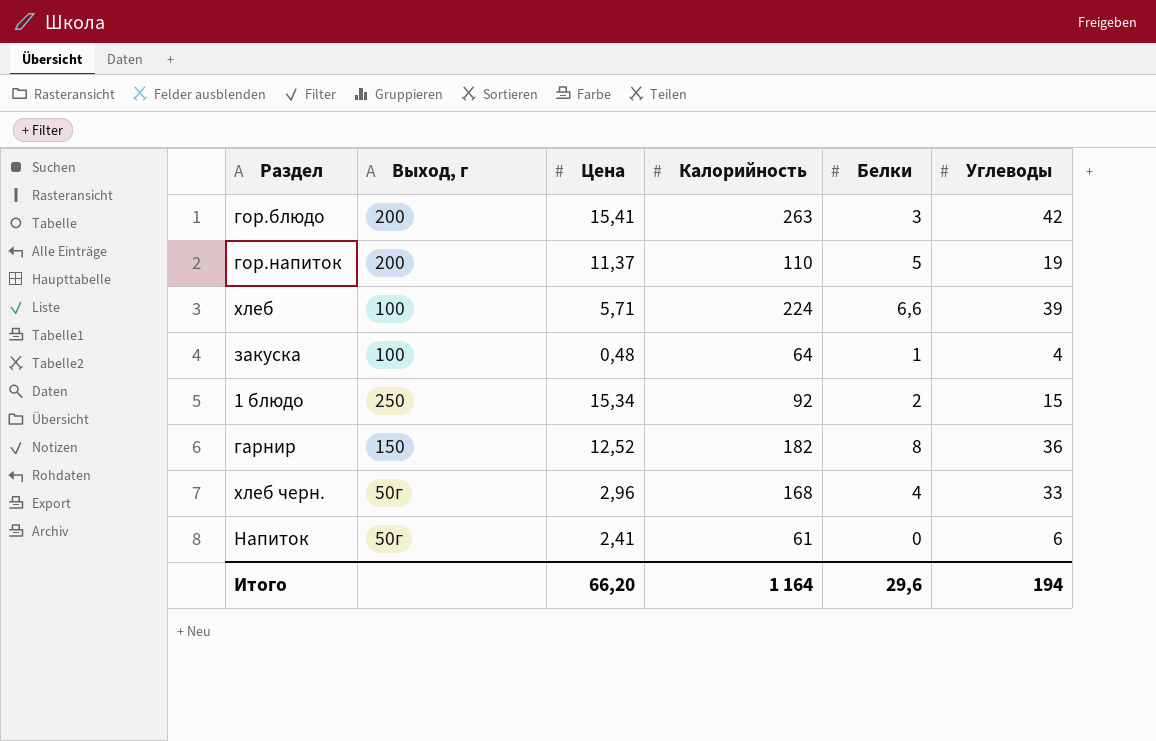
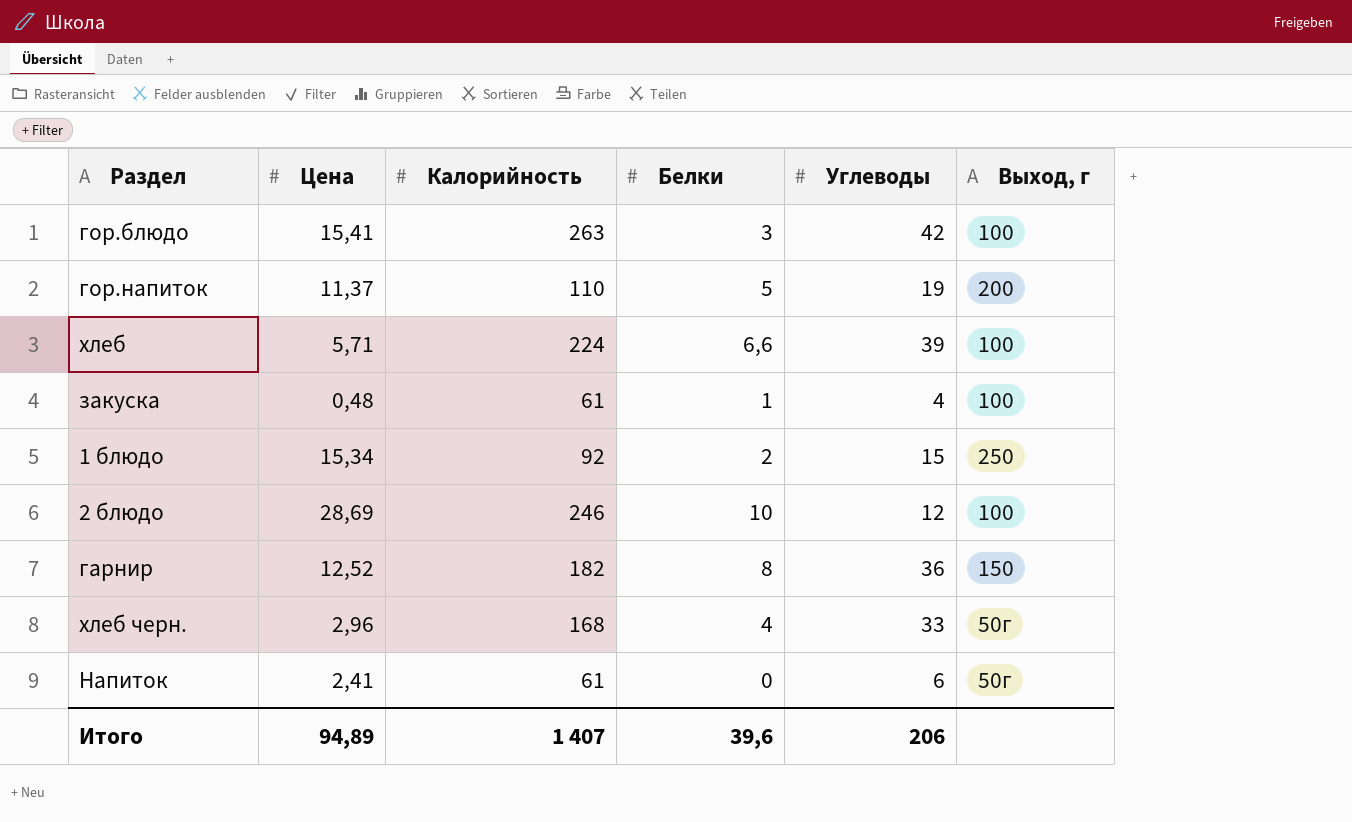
column Выход, г | position: 2 -> 6
гор.блюдо | Выход, г: 200 -> 100
закуска | Калорийность: 64 -> 61
row 2 блюдо: none -> 28,69 | 246 | 10 | 12 | 100
Итого | Цена: 66,20 -> 94,89
Итого | Калорийность: 1 164 -> 1 407
Итого | Белки: 29,6 -> 39,6
Итого | Углеводы: 194 -> 206

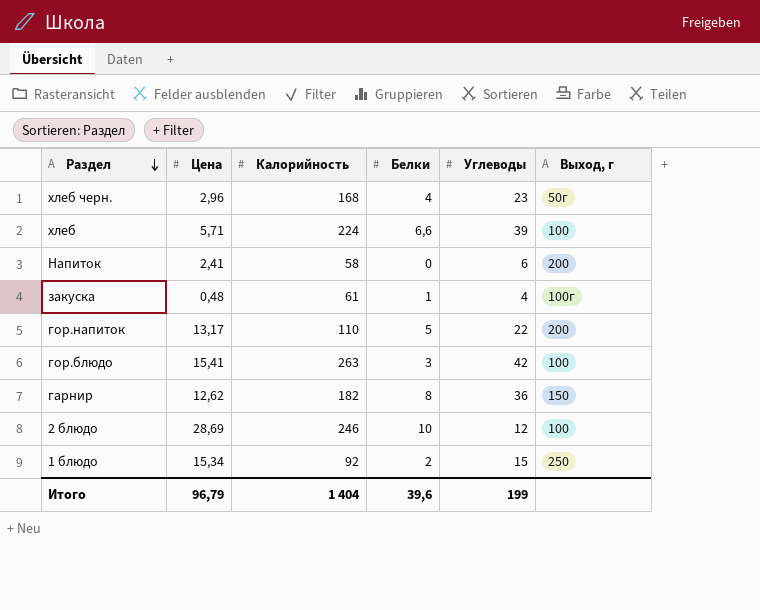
row order: none -> Раздел descending
хлеб черн. | Углеводы: 33 -> 23
Напиток | Калорийность: 61 -> 58
Напиток | Выход, г: 50г -> 200
закуска | Выход, г: 100 -> 100г
гор.напиток | Цена: 11,37 -> 13,17
гор.напиток | Углеводы: 19 -> 22
гарнир | Цена: 12,52 -> 12,62
Итого | Цена: 94,89 -> 96,79
Итого | Калорийность: 1 407 -> 1 404
Итого | Углеводы: 206 -> 199

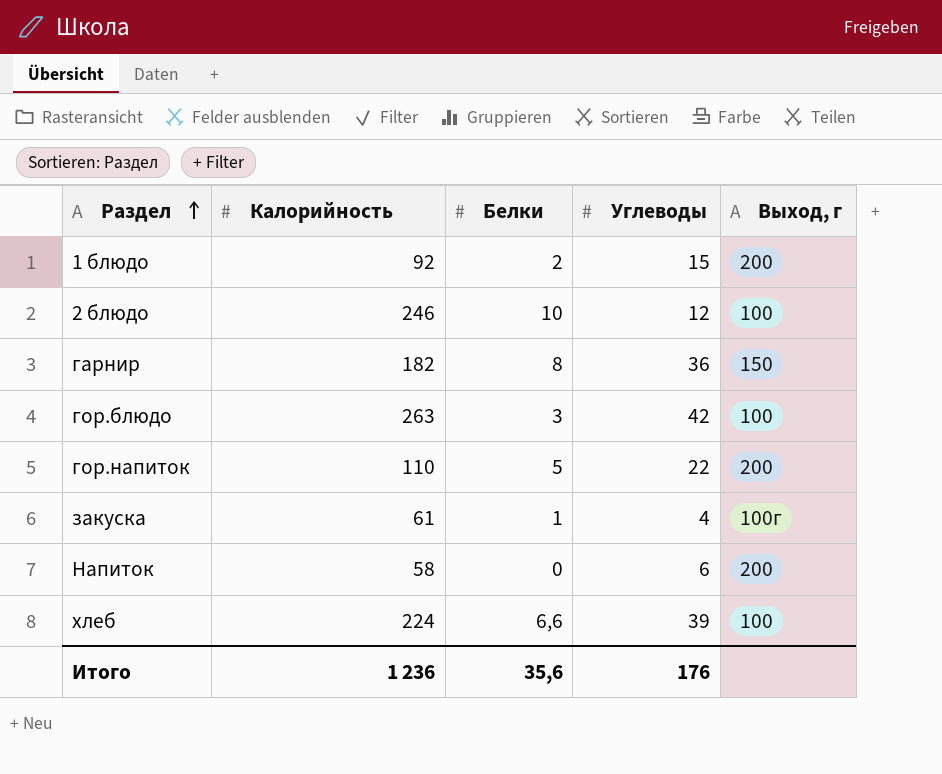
row order: Раздел descending -> Раздел ascending
column Цена | position: 2 -> none
row хлеб черн.: 2,96 | 168 | 4 | 23 | 50г -> none
1 блюдо | Выход, г: 250 -> 200
Итого | Калорийность: 1 404 -> 1 236
Итого | Белки: 39,6 -> 35,6
Итого | Углеводы: 199 -> 176

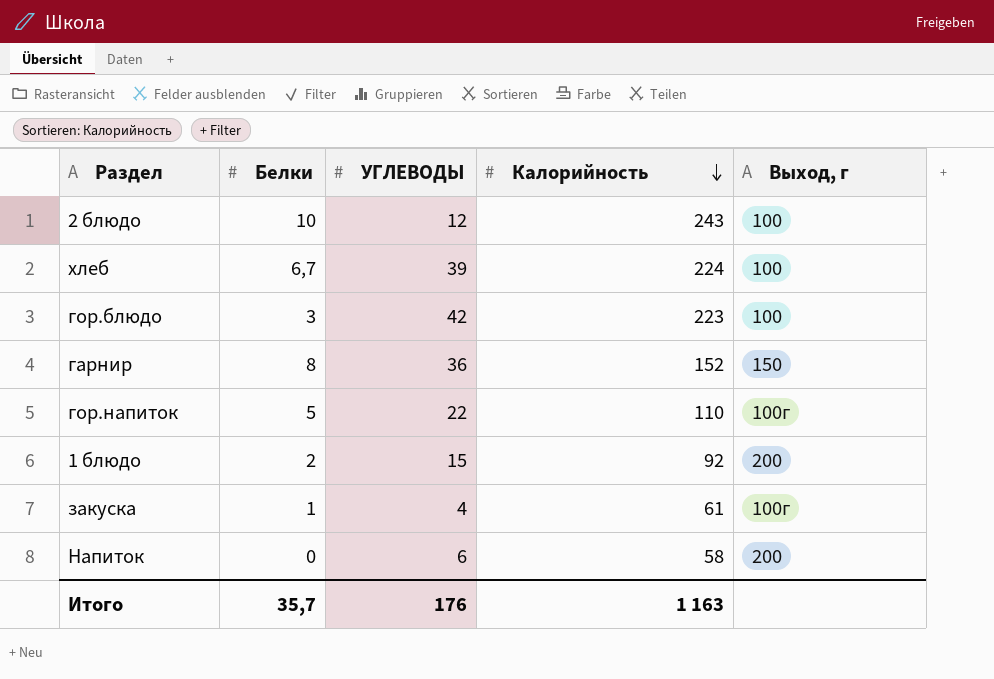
row order: Раздел ascending -> Калорийность descending
column name: Углеводы -> УГЛЕВОДЫ
column Калорийность | position: 2 -> 4
2 блюдо | Калорийность: 246 -> 243
хлеб | Белки: 6,6 -> 6,7
гор.блюдо | Калорийность: 263 -> 223
гарнир | Калорийность: 182 -> 152
гор.напиток | Выход, г: 200 -> 100г
Итого | Белки: 35,6 -> 35,7
Итого | Калорийность: 1 236 -> 1 163

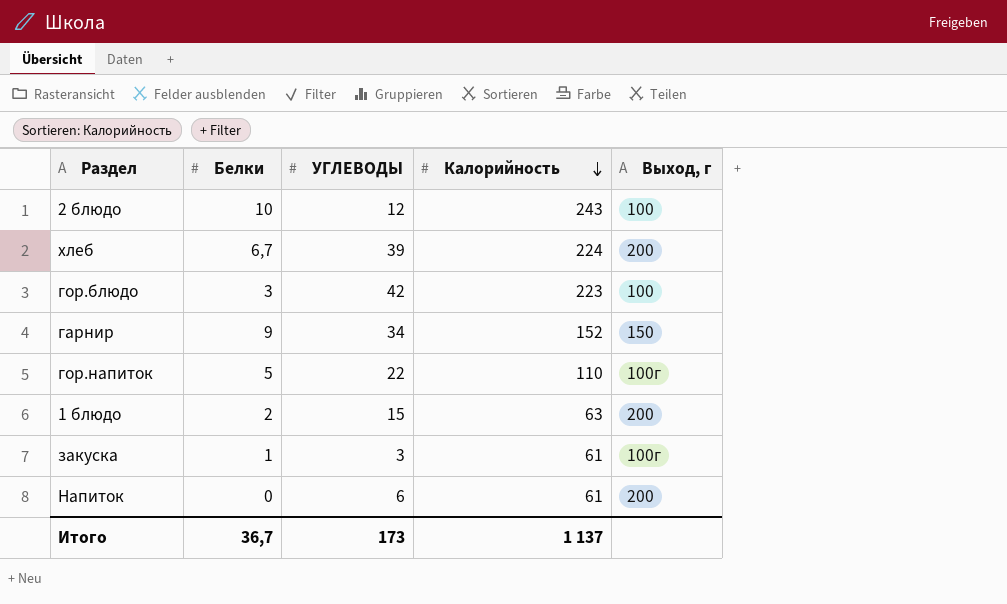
хлеб | Выход, г: 100 -> 200
гарнир | Белки: 8 -> 9
гарнир | УГЛЕВОДЫ: 36 -> 34
1 блюдо | Калорийность: 92 -> 63
закуска | УГЛЕВОДЫ: 4 -> 3
Напиток | Калорийность: 58 -> 61
Итого | Белки: 35,7 -> 36,7
Итого | УГЛЕВОДЫ: 176 -> 173
Итого | Калорийность: 1 163 -> 1 137

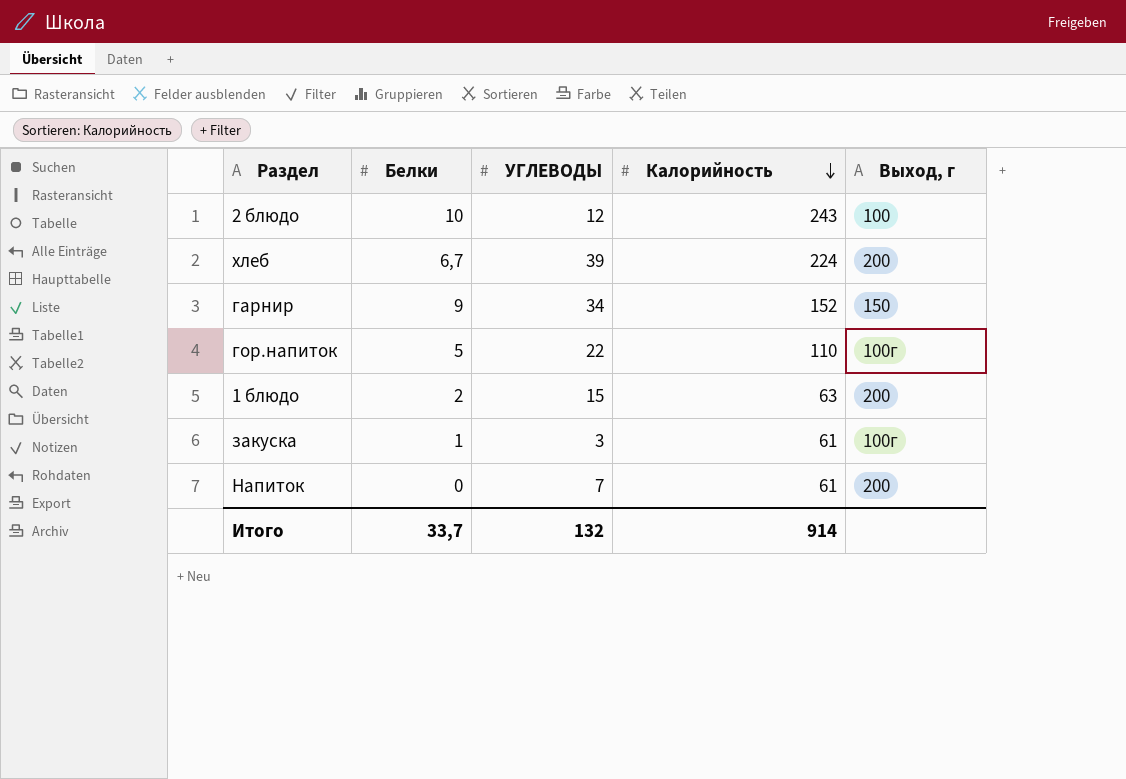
row гор.блюдо: 3 | 42 | 223 | 100 -> none
Напиток | УГЛЕВОДЫ: 6 -> 7
Итого | Белки: 36,7 -> 33,7
Итого | УГЛЕВОДЫ: 173 -> 132
Итого | Калорийность: 1 137 -> 914

